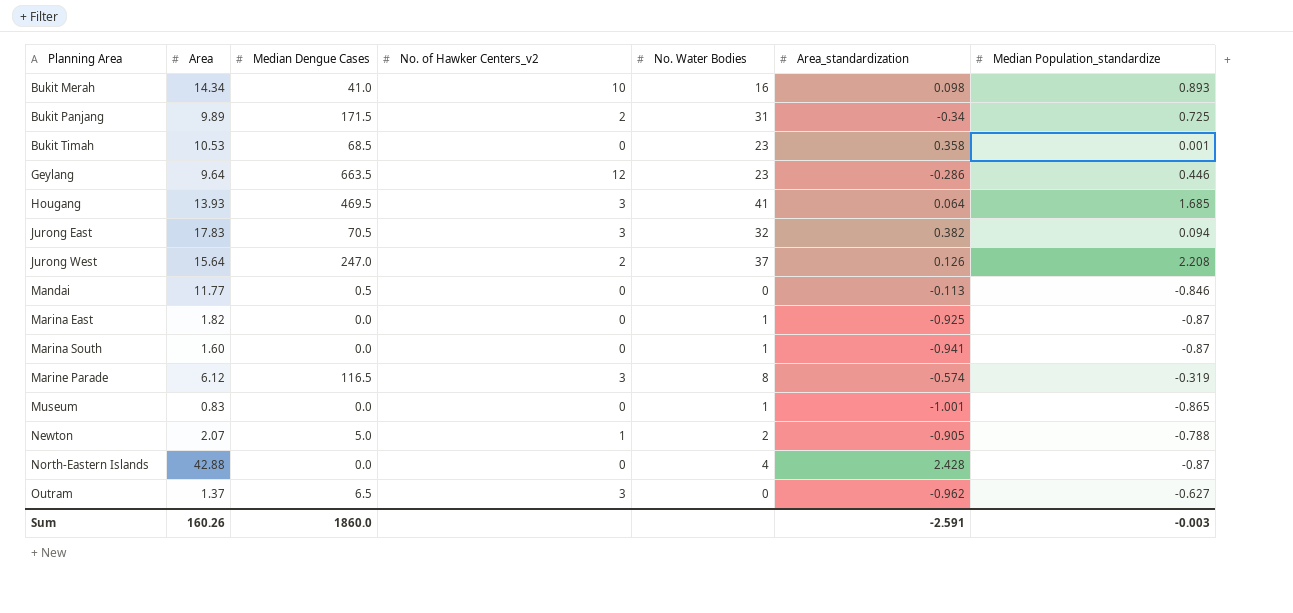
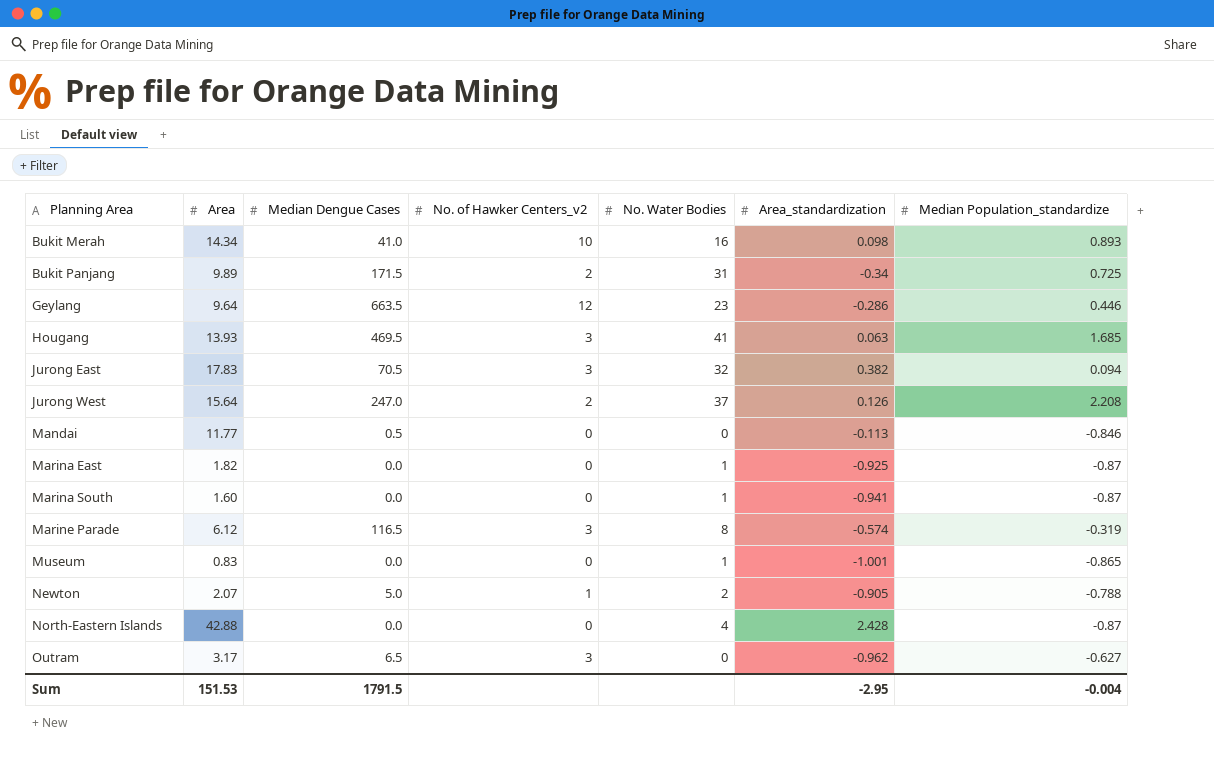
row Bukit Timah: 10.53 | 68.5 | 0 | 23 | 0.358 | 0.001 -> none
Hougang | Area_standardization: 0.064 -> 0.063
Outram | Area: 1.37 -> 3.17
Sum | Area: 160.26 -> 151.53
Sum | Median Dengue Cases: 1860.0 -> 1791.5
Sum | Area_standardization: -2.591 -> -2.95
Sum | Median Population_standardize: -0.003 -> -0.004

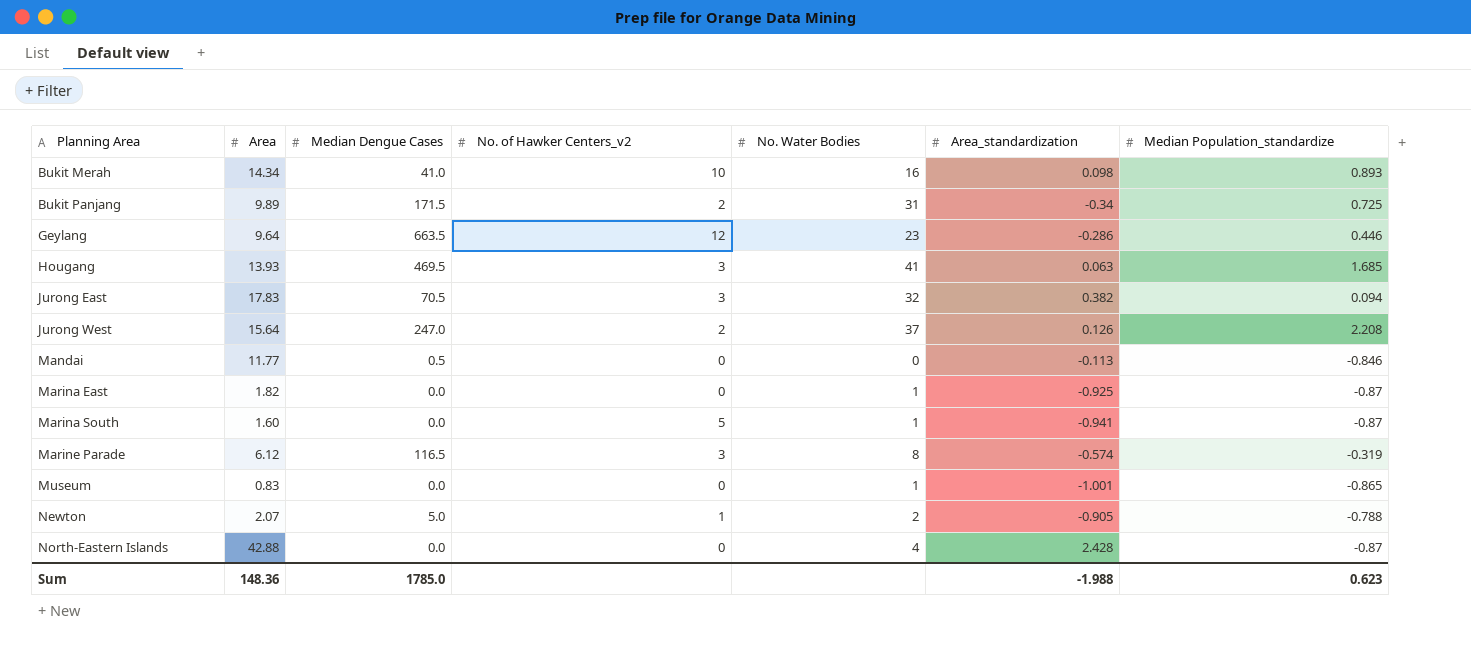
row Outram: 3.17 | 6.5 | 3 | 0 | -0.962 | -0.627 -> none
Marina South | No. of Hawker Centers_v2: 0 -> 5
Sum | Area: 151.53 -> 148.36
Sum | Median Dengue Cases: 1791.5 -> 1785.0
Sum | Area_standardization: -2.95 -> -1.988
Sum | Median Population_standardize: -0.004 -> 0.623

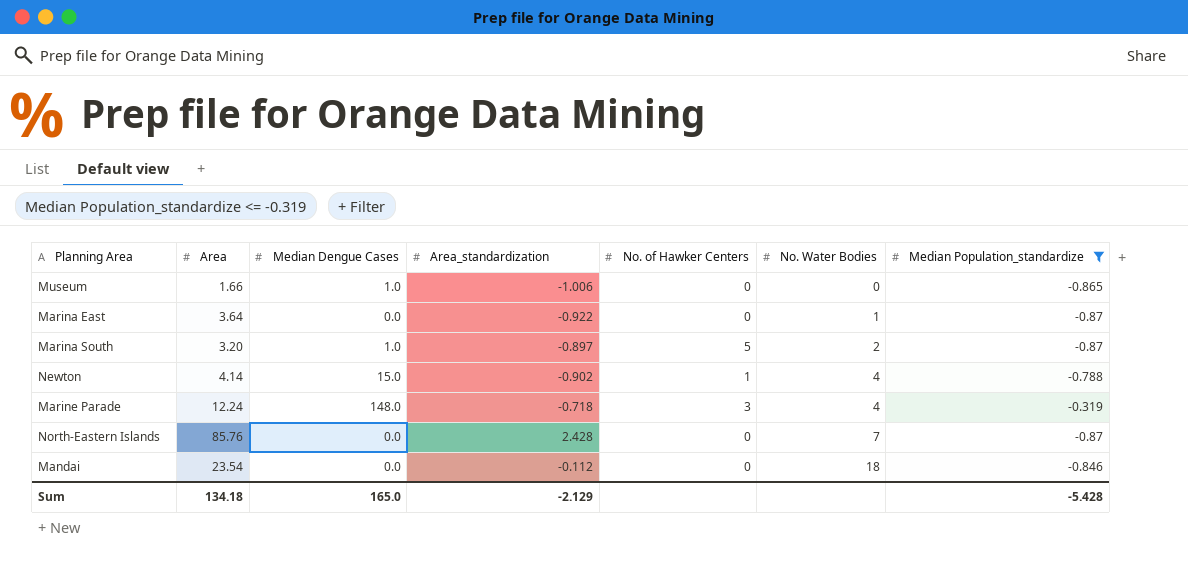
filter: none -> Median Population_standardize <= -0.319
row order: Planning Area ascending -> No. Water Bodies ascending
column Area_standardization | position: 6 -> 4
column name: No. of Hawker Centers_v2 -> No. of Hawker Centers
Museum | Area: 0.83 -> 1.66
Museum | Median Dengue Cases: 0.0 -> 1.0
Museum | Area_standardization: -1.001 -> -1.006
Museum | No. Water Bodies: 1 -> 0
Marina East | Area: 1.82 -> 3.64
Marina East | Area_standardization: -0.925 -> -0.922
Marina South | Area: 1.60 -> 3.20
Marina South | Median Dengue Cases: 0.0 -> 1.0
Marina South | Area_standardization: -0.941 -> -0.897
Marina South | No. Water Bodies: 1 -> 2
Newton | Area: 2.07 -> 4.14
Newton | Median Dengue Cases: 5.0 -> 15.0
Newton | Area_standardization: -0.905 -> -0.902
Newton | No. Water Bodies: 2 -> 4
Marine Parade | Area: 6.12 -> 12.24
Marine Parade | Median Dengue Cases: 116.5 -> 148.0
Marine Parade | Area_standardization: -0.574 -> -0.718
Marine Parade | No. Water Bodies: 8 -> 4
North-Eastern Islands | Area: 42.88 -> 85.76
North-Eastern Islands | No. Water Bodies: 4 -> 7
Mandai | Area: 11.77 -> 23.54
Mandai | Median Dengue Cases: 0.5 -> 0.0
Mandai | Area_standardization: -0.113 -> -0.112
Mandai | No. Water Bodies: 0 -> 18
Sum | Area: 148.36 -> 134.18
Sum | Median Dengue Cases: 1785.0 -> 165.0
Sum | Area_standardization: -1.988 -> -2.129
Sum | Median Population_standardize: 0.623 -> -5.428

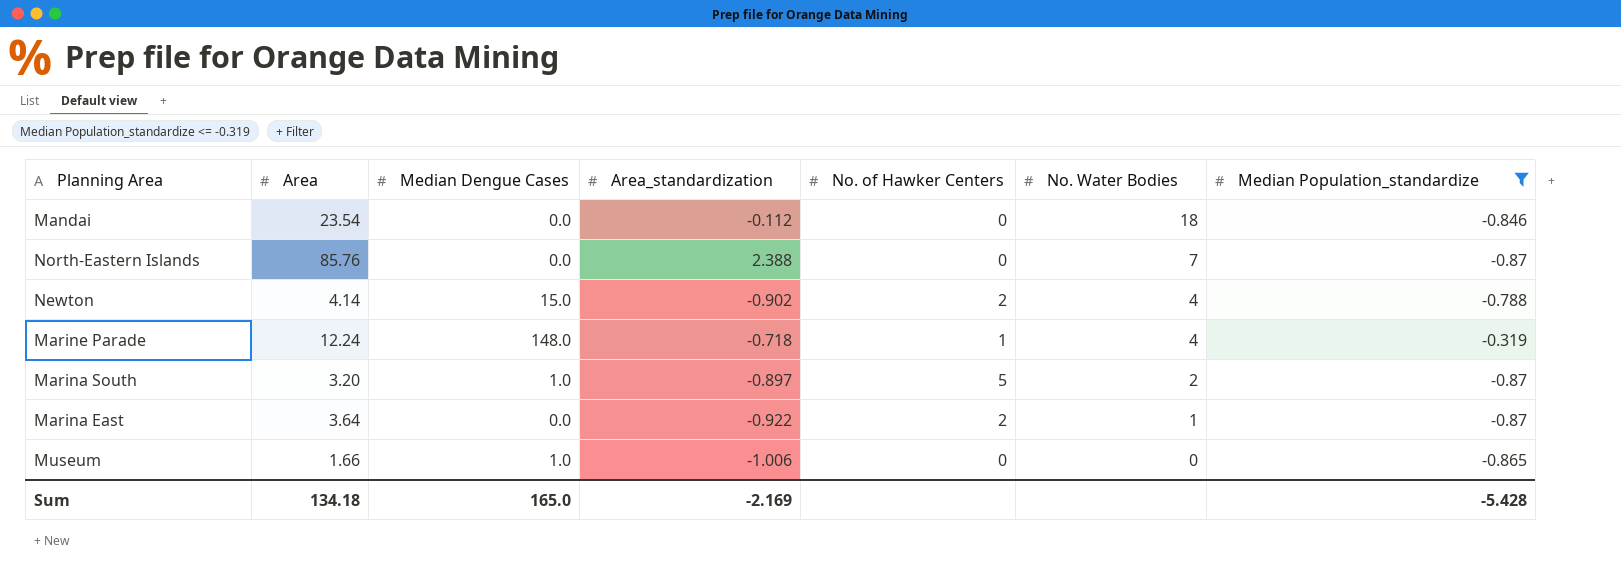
row order: No. Water Bodies ascending -> No. Water Bodies descending
North-Eastern Islands | Area_standardization: 2.428 -> 2.388
Newton | No. of Hawker Centers: 1 -> 2
Marine Parade | No. of Hawker Centers: 3 -> 1
Marina East | No. of Hawker Centers: 0 -> 2
Sum | Area_standardization: -2.129 -> -2.169

